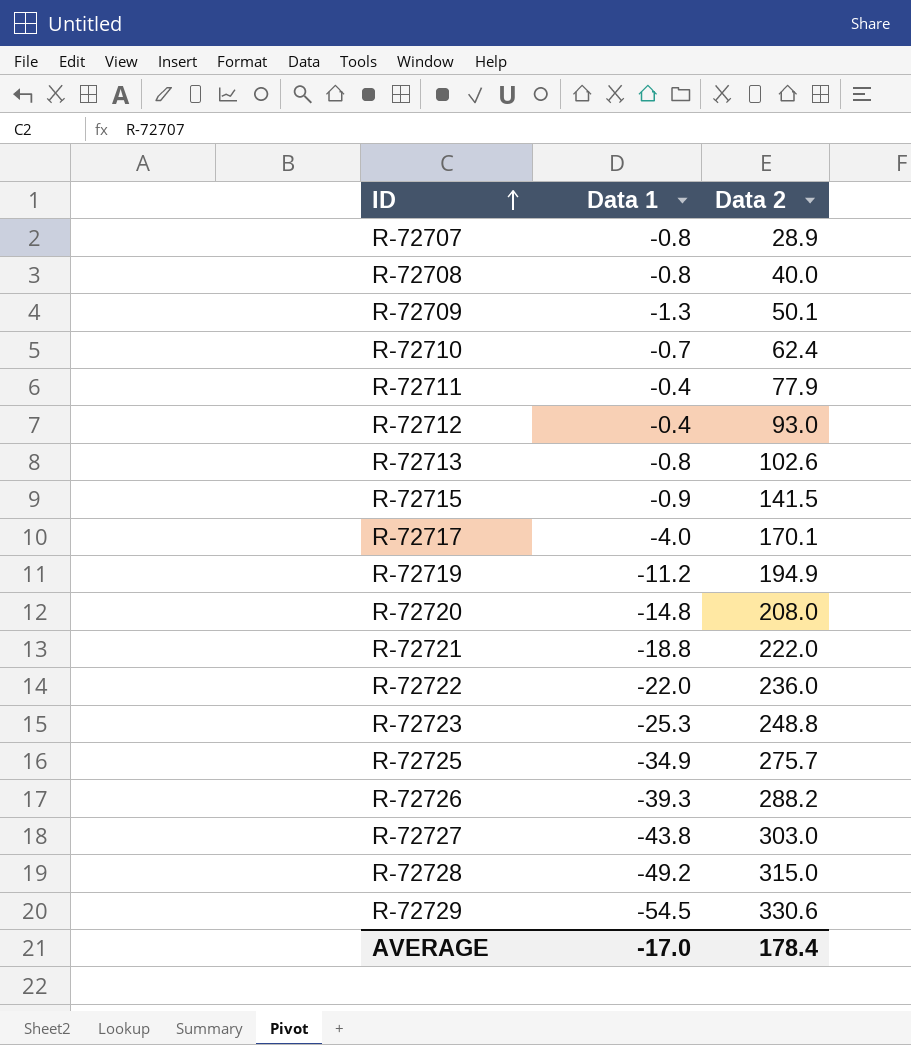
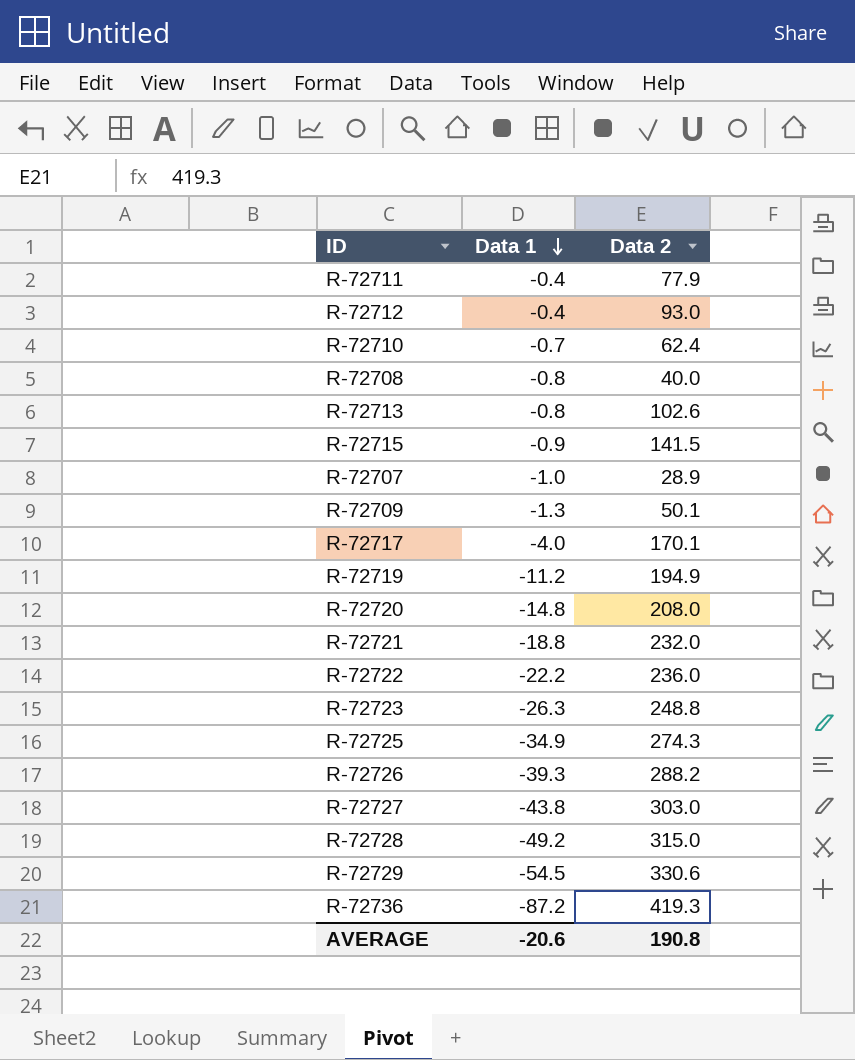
row order: ID ascending -> Data 1 descending
R-72707 | Data 1: -0.8 -> -1.0
R-72721 | Data 2: 222.0 -> 232.0
R-72722 | Data 1: -22.0 -> -22.2
R-72723 | Data 1: -25.3 -> -26.3
R-72725 | Data 2: 275.7 -> 274.3
row R-72736: none -> -87.2 | 419.3
AVERAGE | Data 1: -17.0 -> -20.6
AVERAGE | Data 2: 178.4 -> 190.8

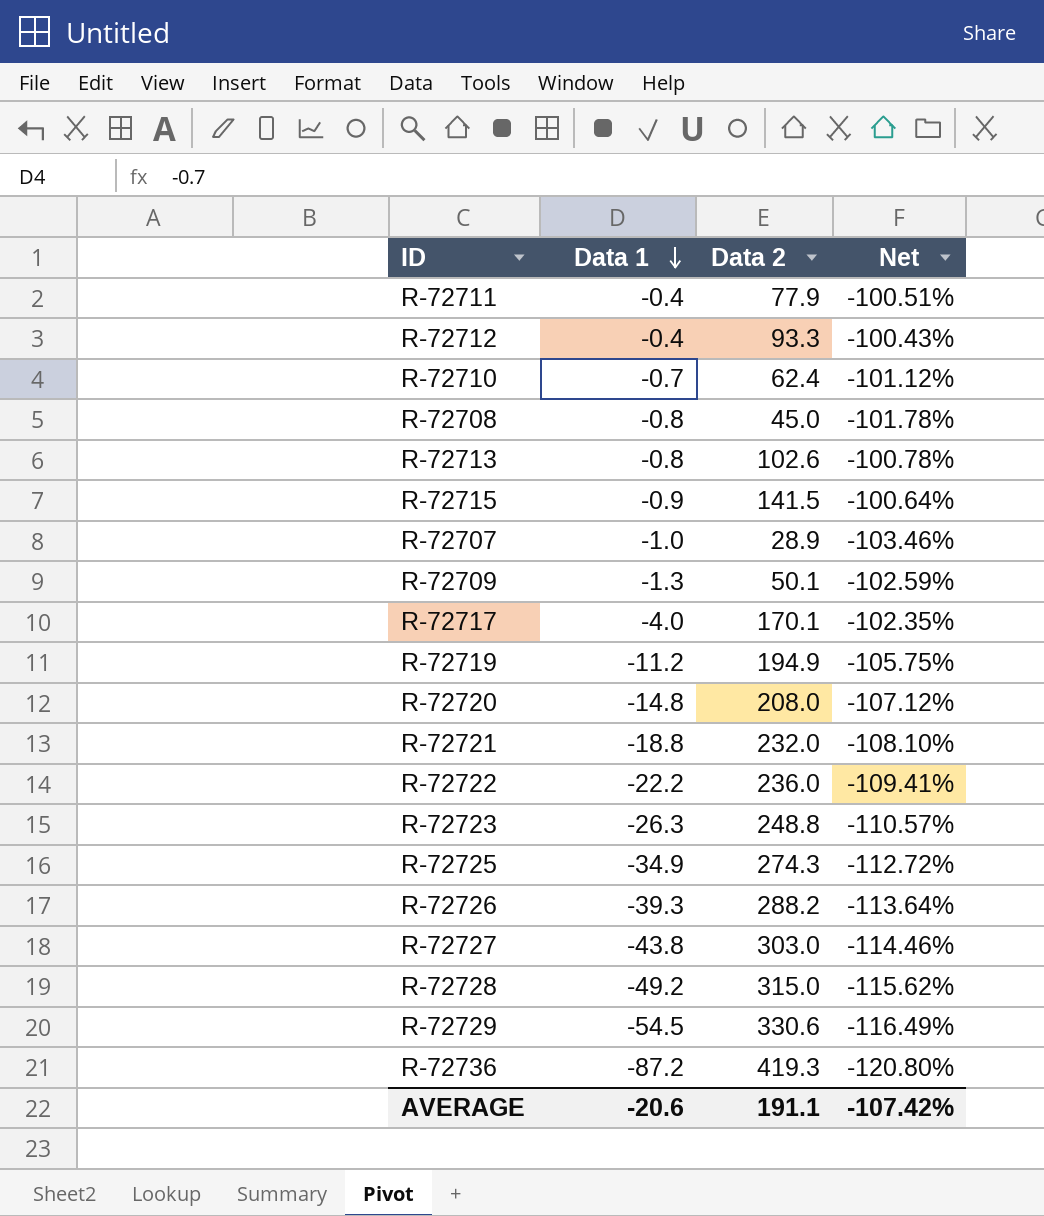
column Net | formula: none -> ([Data 1] - [Data 2]) / [Data 2]
R-72712 | Data 2: 93.0 -> 93.3
R-72708 | Data 2: 40.0 -> 45.0
AVERAGE | Data 2: 190.8 -> 191.1

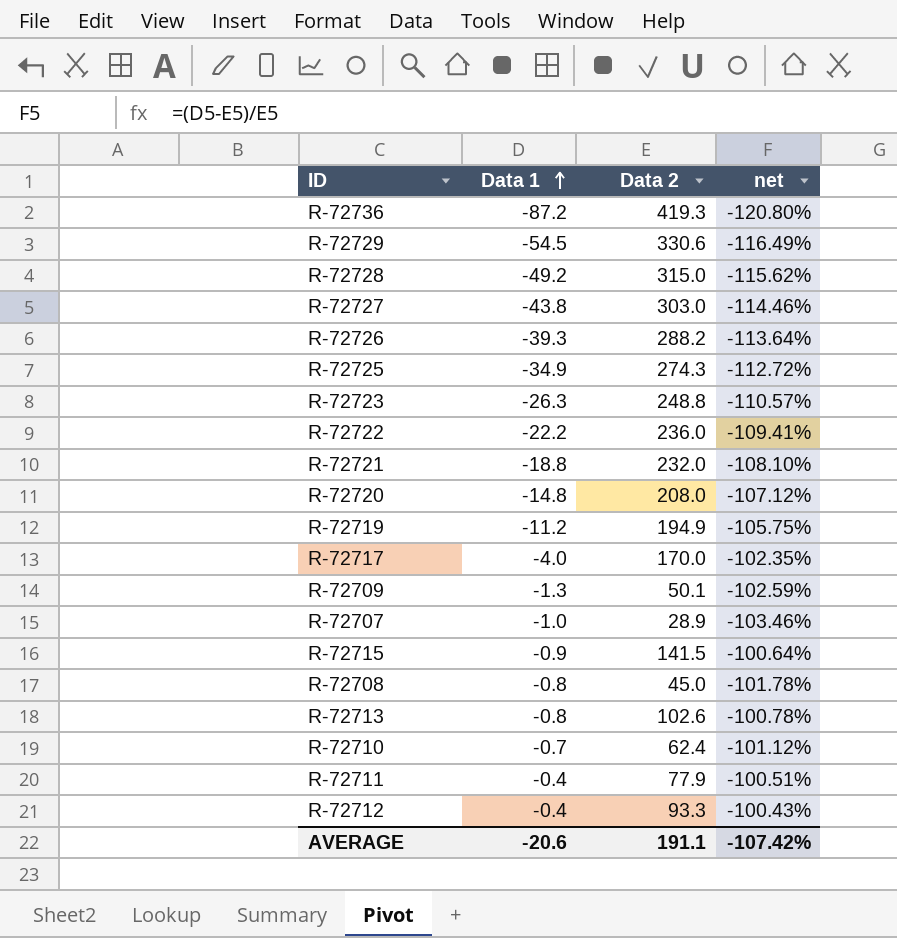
row order: Data 1 descending -> Data 1 ascending
column name: Net -> net
R-72717 | Data 2: 170.1 -> 170.0

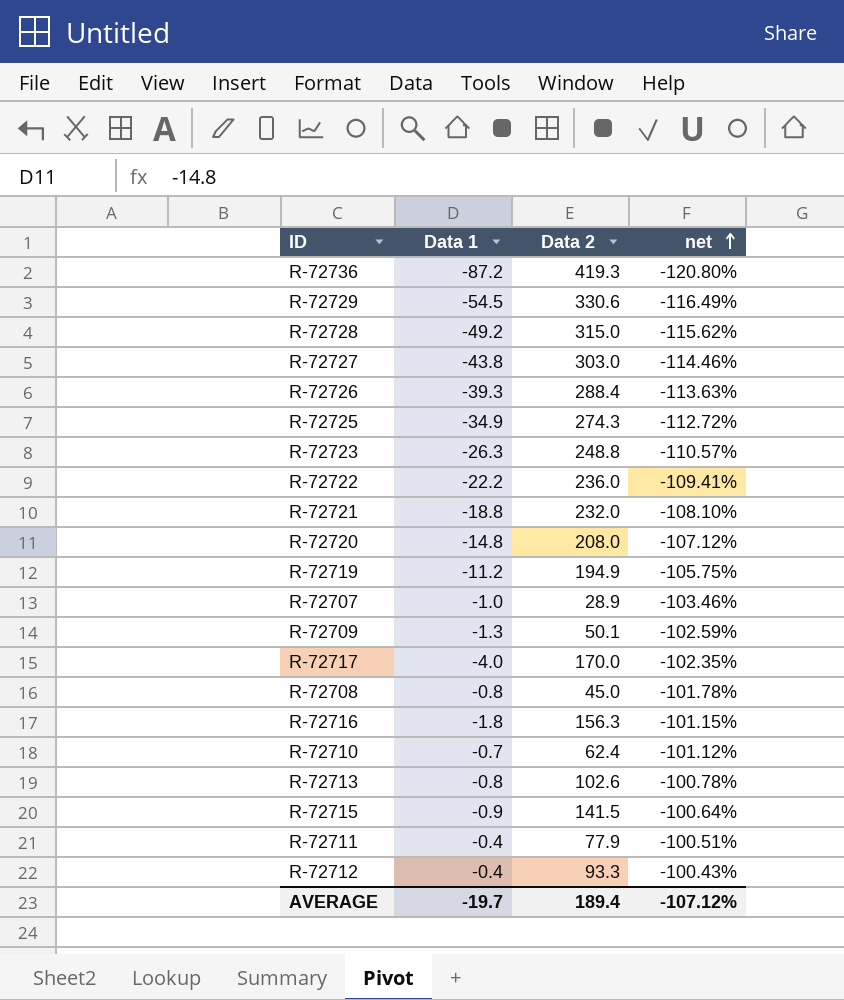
row order: Data 1 ascending -> net ascending
R-72726 | Data 2: 288.2 -> 288.4
R-72726 | net: -113.64% -> -113.63%
row R-72716: none -> -1.8 | 156.3 | -101.15%
AVERAGE | Data 1: -20.6 -> -19.7
AVERAGE | Data 2: 191.1 -> 189.4
AVERAGE | net: -107.42% -> -107.12%

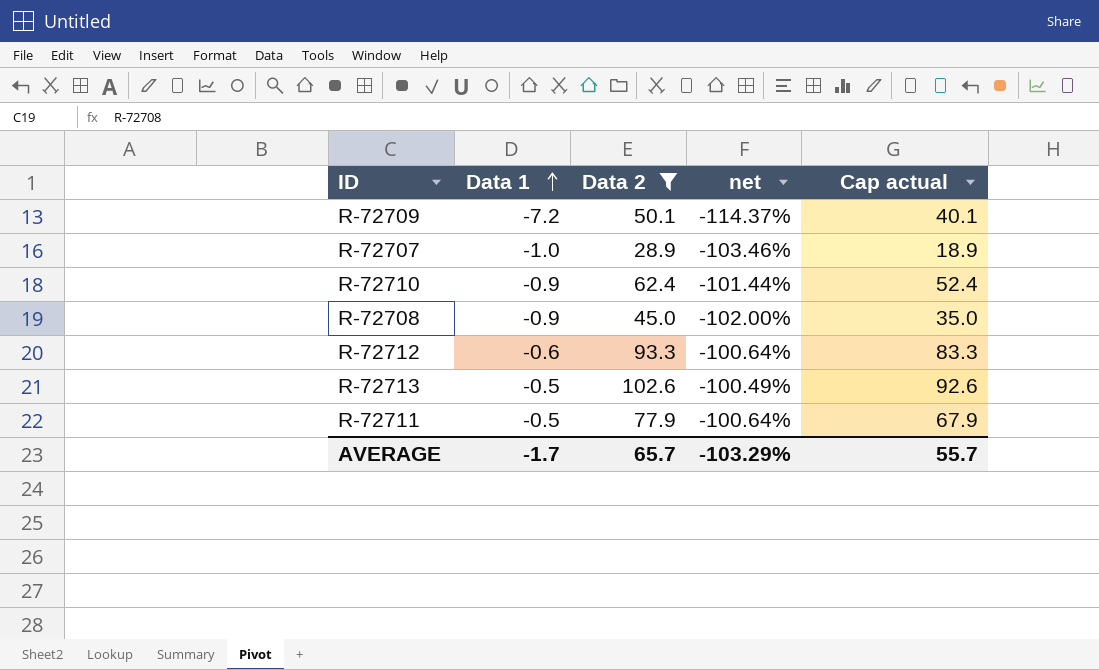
filter: none -> Data 2 <= 102.6
row order: net ascending -> Data 1 ascending
column Cap actual | formula: none -> [Data 2] - 10
R-72709 | Data 1: -1.3 -> -7.2
R-72709 | net: -102.59% -> -114.37%
R-72710 | Data 1: -0.7 -> -0.9
R-72710 | net: -101.12% -> -101.44%
R-72708 | Data 1: -0.8 -> -0.9
R-72708 | net: -101.78% -> -102.00%
R-72712 | Data 1: -0.4 -> -0.6
R-72712 | net: -100.43% -> -100.64%
R-72713 | Data 1: -0.8 -> -0.5
R-72713 | net: -100.78% -> -100.49%
R-72711 | Data 1: -0.4 -> -0.5
R-72711 | net: -100.51% -> -100.64%
AVERAGE | Data 1: -19.7 -> -1.7
AVERAGE | Data 2: 189.4 -> 65.7
AVERAGE | net: -107.12% -> -103.29%

